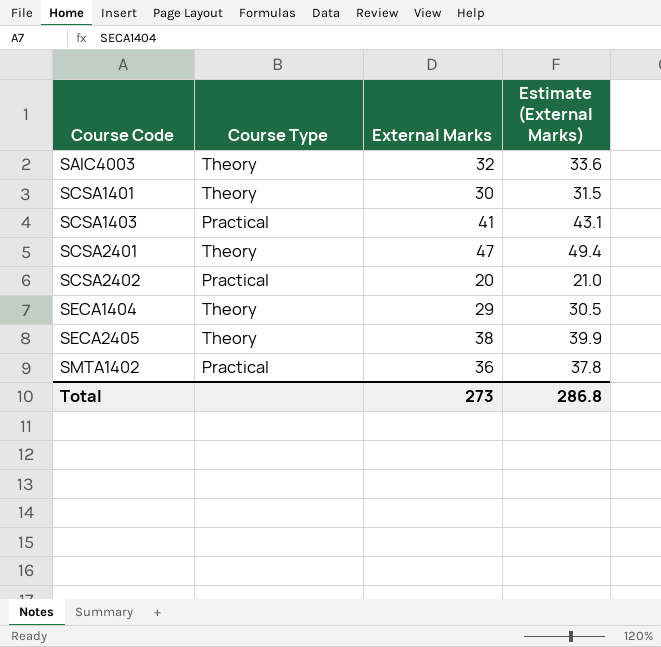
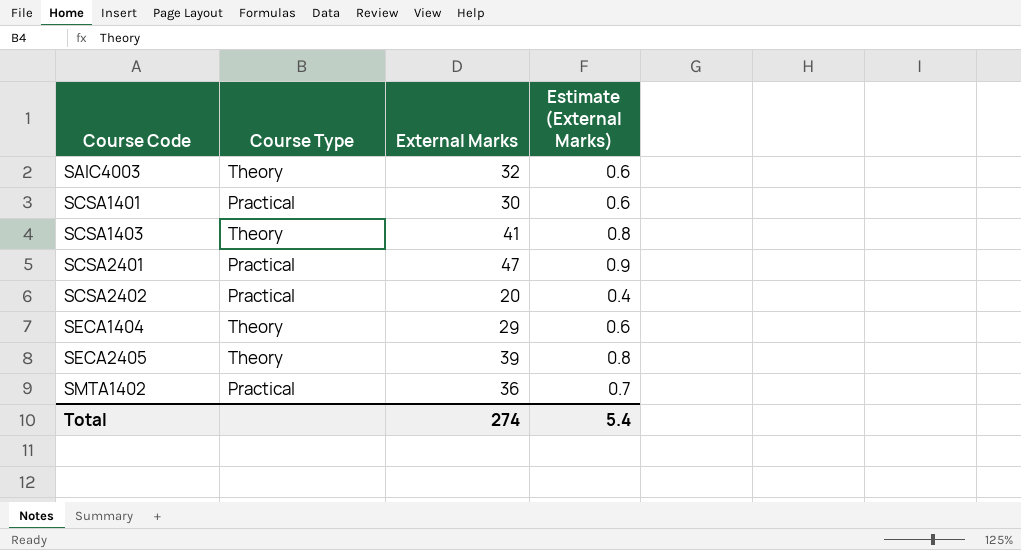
column Estimate (External Marks) | formula: [External Marks] * 1.05 -> [External Marks] * 0.02
SCSA1401 | Course Type: Theory -> Practical
SCSA1403 | Course Type: Practical -> Theory
SCSA2401 | Course Type: Theory -> Practical
SECA2405 | External Marks: 38 -> 39
Total | External Marks: 273 -> 274
Total | Estimate (External Marks): 286.8 -> 5.4

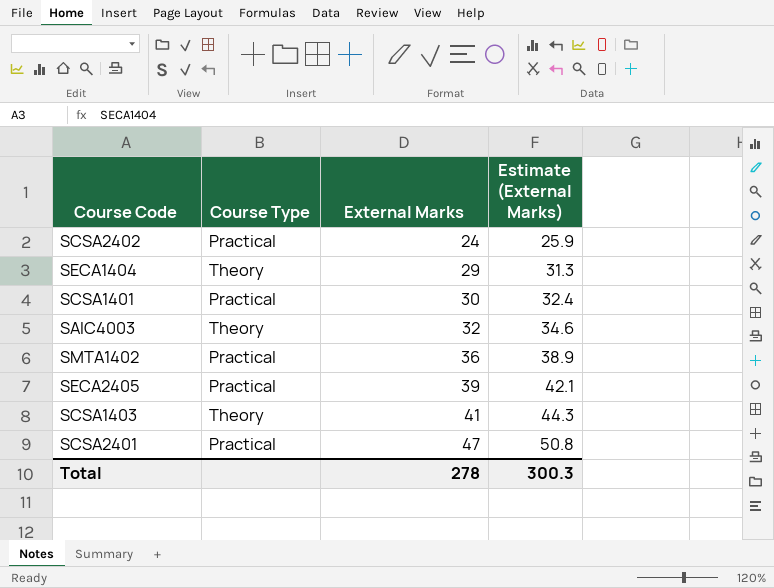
row order: Course Code ascending -> External Marks ascending
column Estimate (External Marks) | formula: [External Marks] * 0.02 -> [External Marks] * 1.08
SCSA2402 | External Marks: 20 -> 24
SECA2405 | Course Type: Theory -> Practical
Total | External Marks: 274 -> 278
Total | Estimate (External Marks): 5.4 -> 300.3

